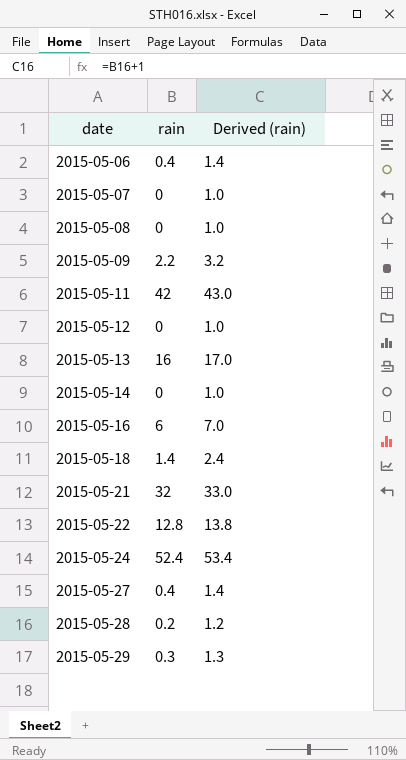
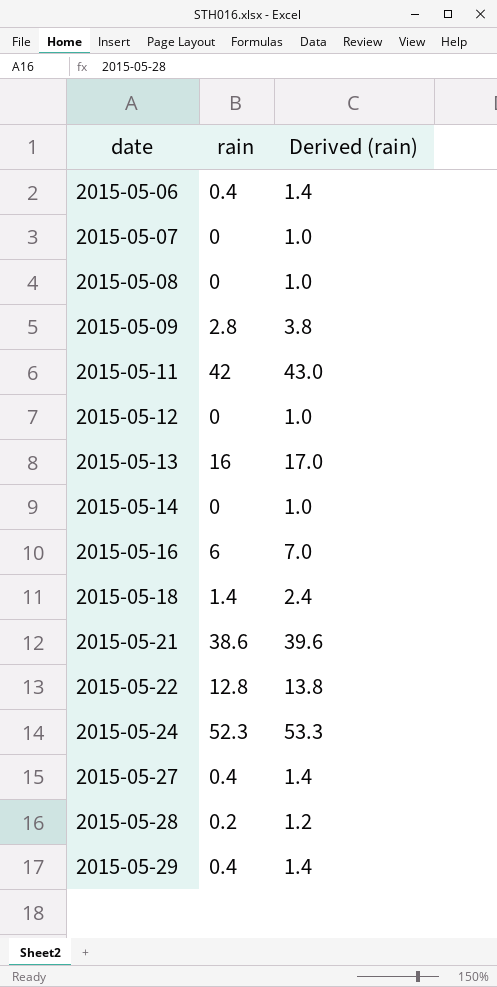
2015-05-09 | rain: 2.2 -> 2.8
2015-05-09 | Derived (rain): 3.2 -> 3.8
2015-05-21 | rain: 32 -> 38.6
2015-05-21 | Derived (rain): 33.0 -> 39.6
2015-05-24 | rain: 52.4 -> 52.3
2015-05-24 | Derived (rain): 53.4 -> 53.3
2015-05-29 | rain: 0.3 -> 0.4
2015-05-29 | Derived (rain): 1.3 -> 1.4

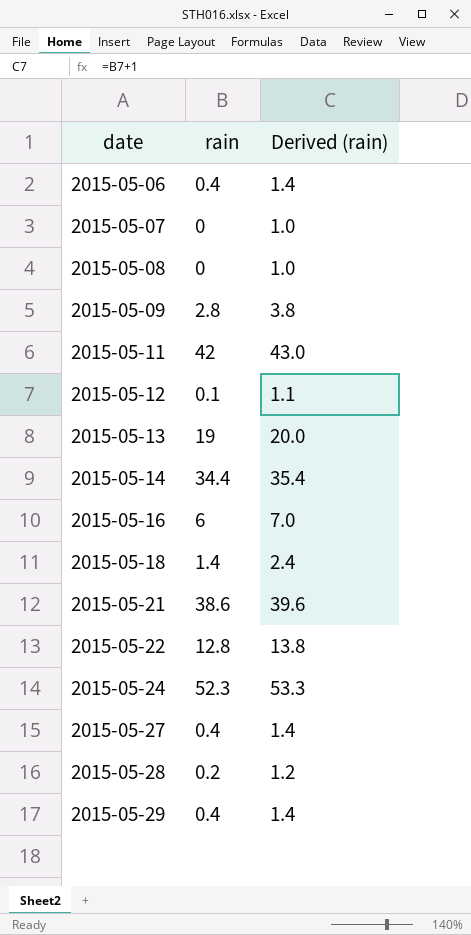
2015-05-12 | rain: 0 -> 0.1
2015-05-12 | Derived (rain): 1.0 -> 1.1
2015-05-13 | rain: 16 -> 19
2015-05-13 | Derived (rain): 17.0 -> 20.0
2015-05-14 | rain: 0 -> 34.4
2015-05-14 | Derived (rain): 1.0 -> 35.4

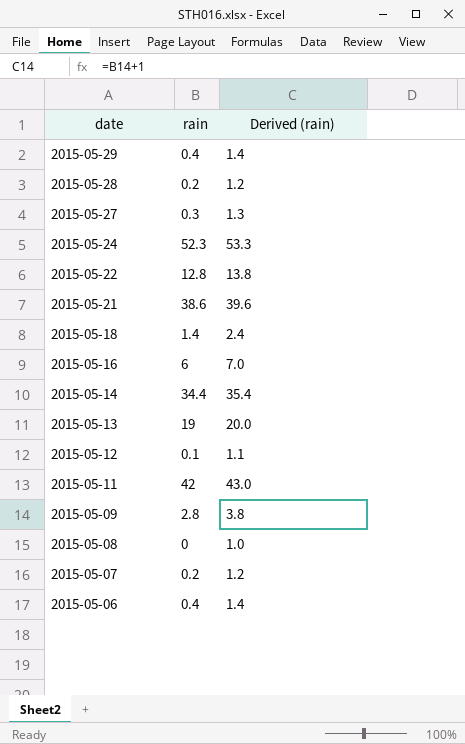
row order: date ascending -> date descending
2015-05-27 | rain: 0.4 -> 0.3
2015-05-27 | Derived (rain): 1.4 -> 1.3
2015-05-07 | rain: 0 -> 0.2
2015-05-07 | Derived (rain): 1.0 -> 1.2

